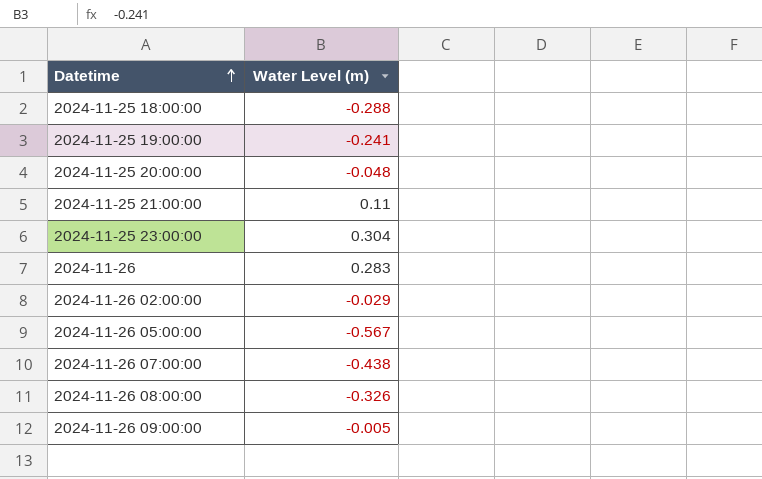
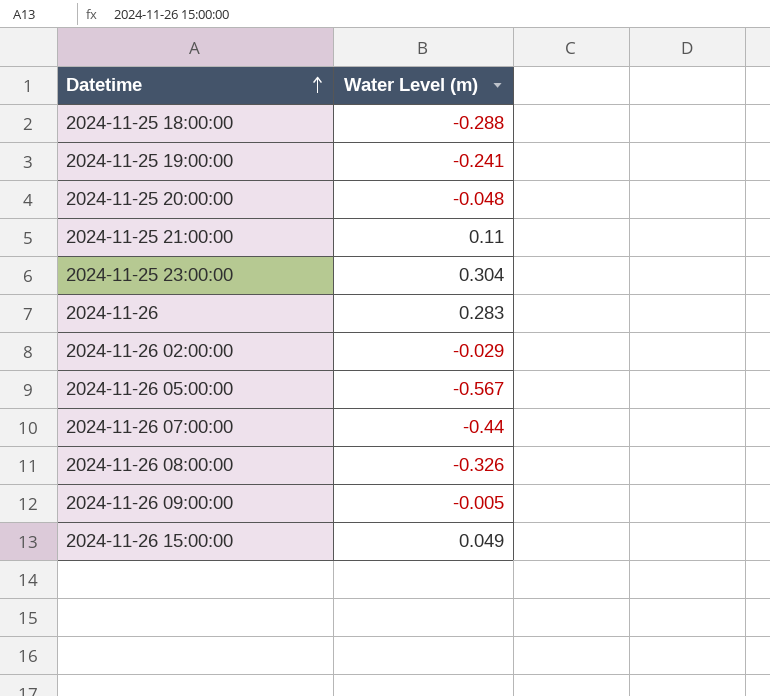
2024-11-26 07:00:00 | Water Level (m): -0.438 -> -0.44
row 2024-11-26 15:00:00: none -> 0.049

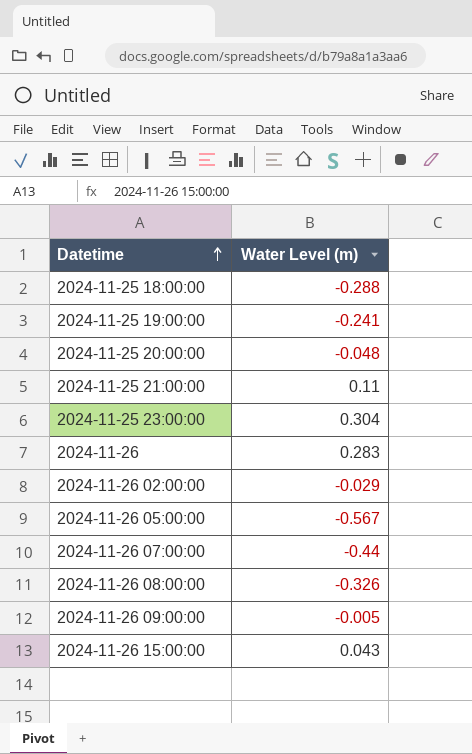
2024-11-26 15:00:00 | Water Level (m): 0.049 -> 0.043

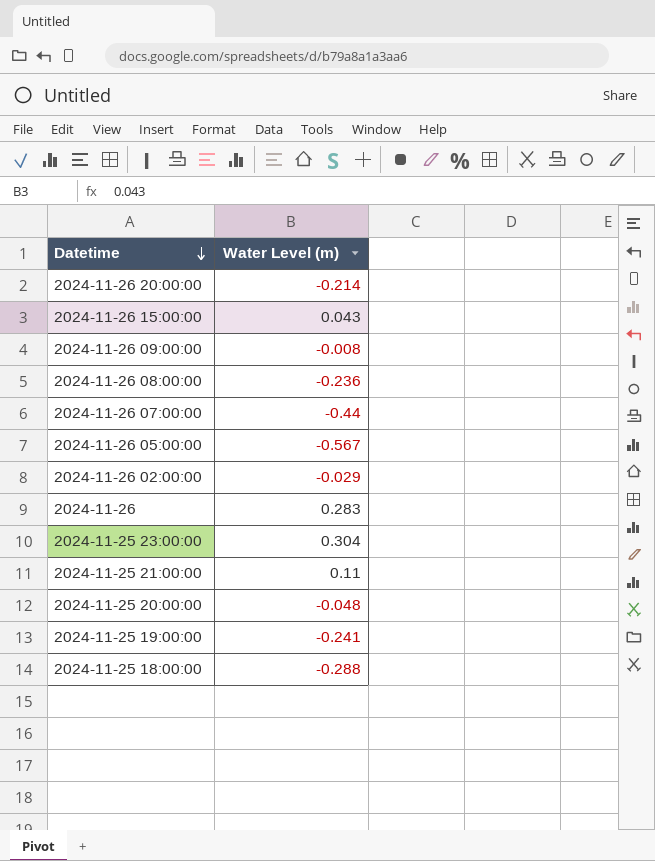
row order: Datetime ascending -> Datetime descending
row 2024-11-26 20:00:00: none -> -0.214
2024-11-26 09:00:00 | Water Level (m): -0.005 -> -0.008
2024-11-26 08:00:00 | Water Level (m): -0.326 -> -0.236

